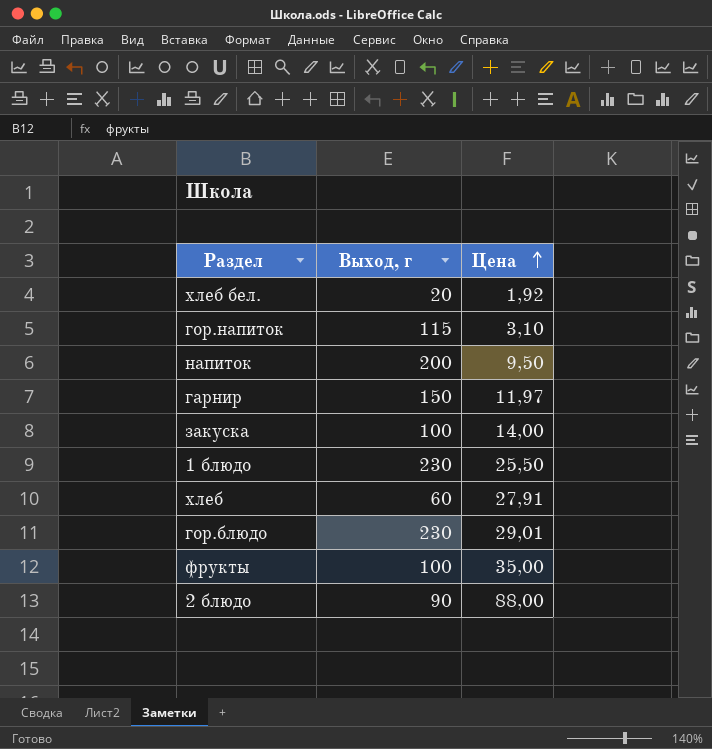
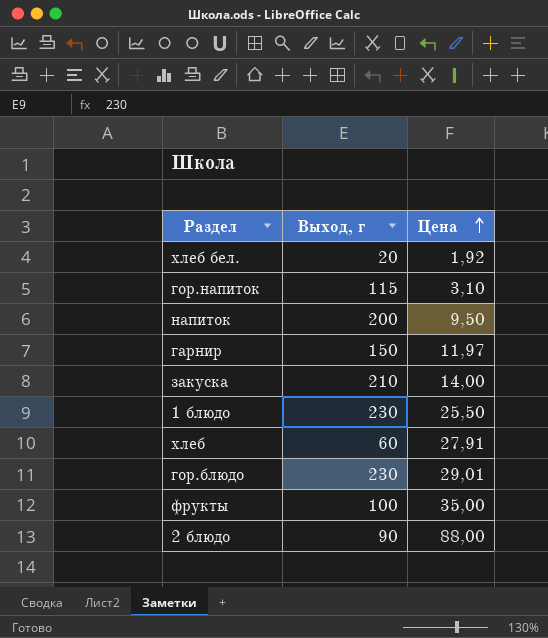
закуска | Выход, г: 100 -> 210

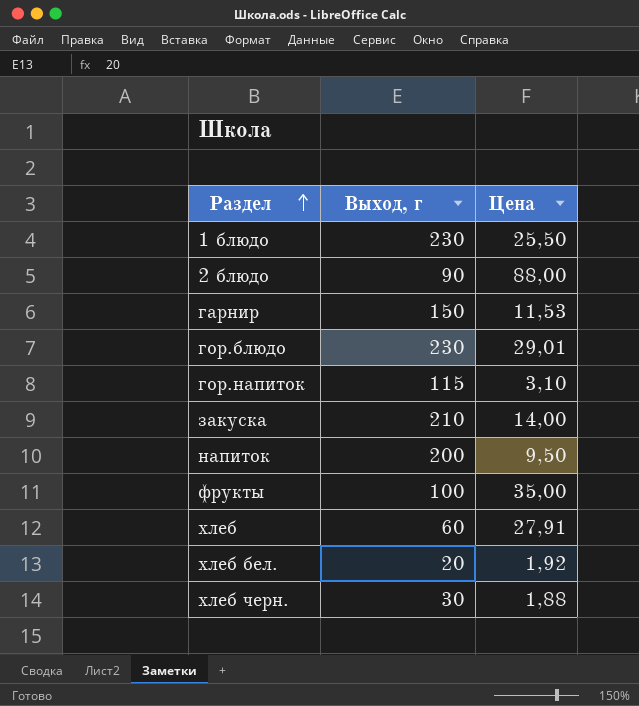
row order: Цена ascending -> Раздел ascending
гарнир | Цена: 11,97 -> 11,53
row хлеб черн.: none -> 30 | 1,88

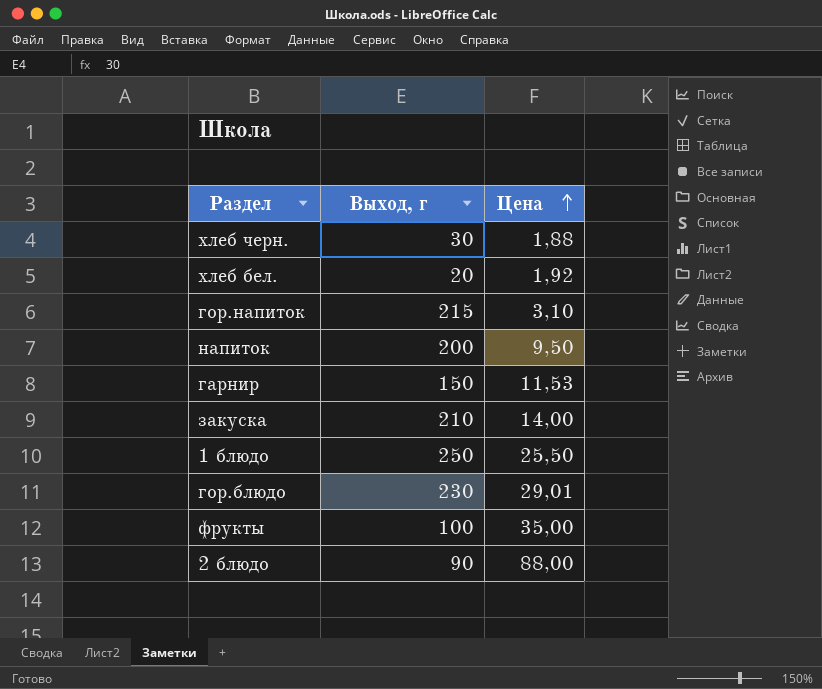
row order: Раздел ascending -> Цена ascending
row хлеб: 60 | 27,91 -> none
гор.напиток | Выход, г: 115 -> 215
1 блюдо | Выход, г: 230 -> 250

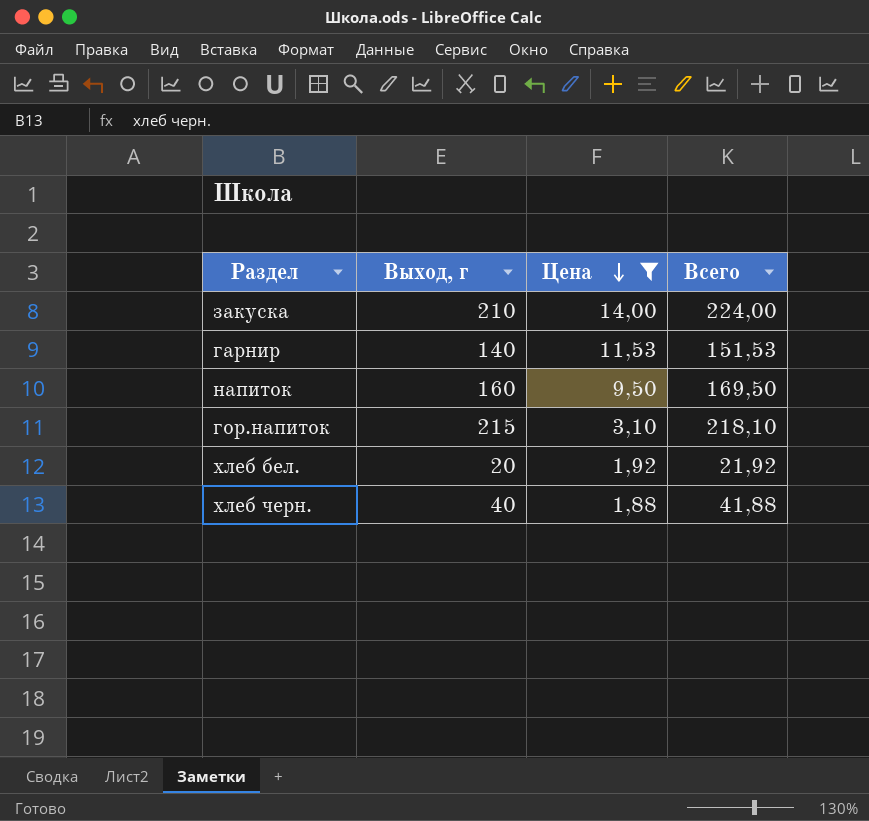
filter: none -> Цена <= 14,00
row order: Цена ascending -> Цена descending
column Всего | formula: none -> [Выход, г] + [Цена]
гарнир | Выход, г: 150 -> 140
напиток | Выход, г: 200 -> 160
хлеб черн. | Выход, г: 30 -> 40

